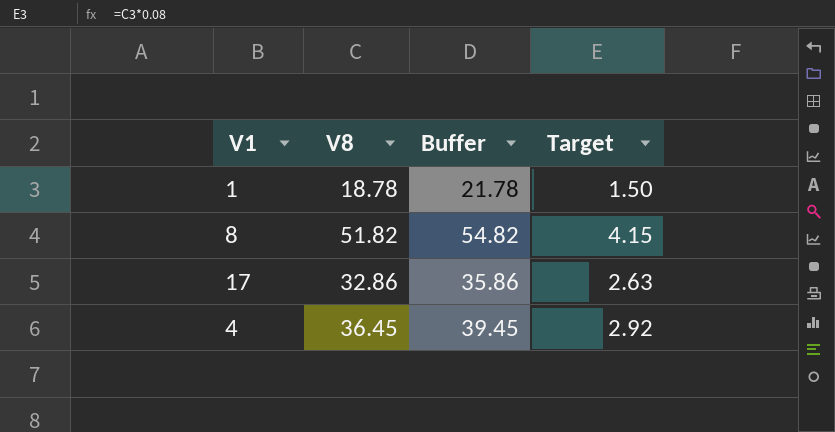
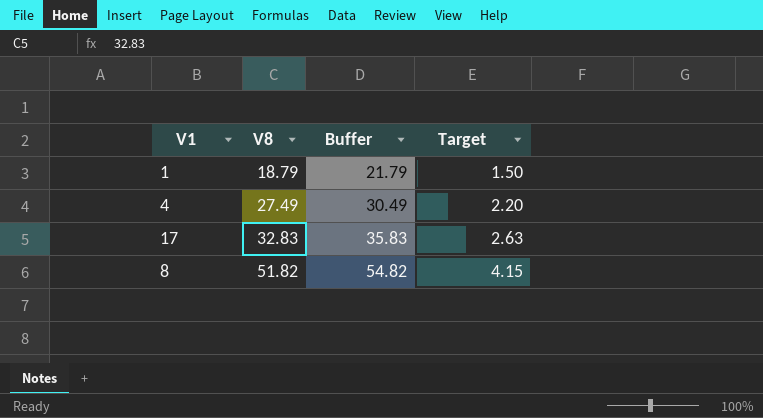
row order: none -> V8 ascending
1 | V8: 18.78 -> 18.79
1 | Buffer: 21.78 -> 21.79
4 | V8: 36.45 -> 27.49
4 | Buffer: 39.45 -> 30.49
4 | Target: 2.92 -> 2.20
17 | V8: 32.86 -> 32.83
17 | Buffer: 35.86 -> 35.83

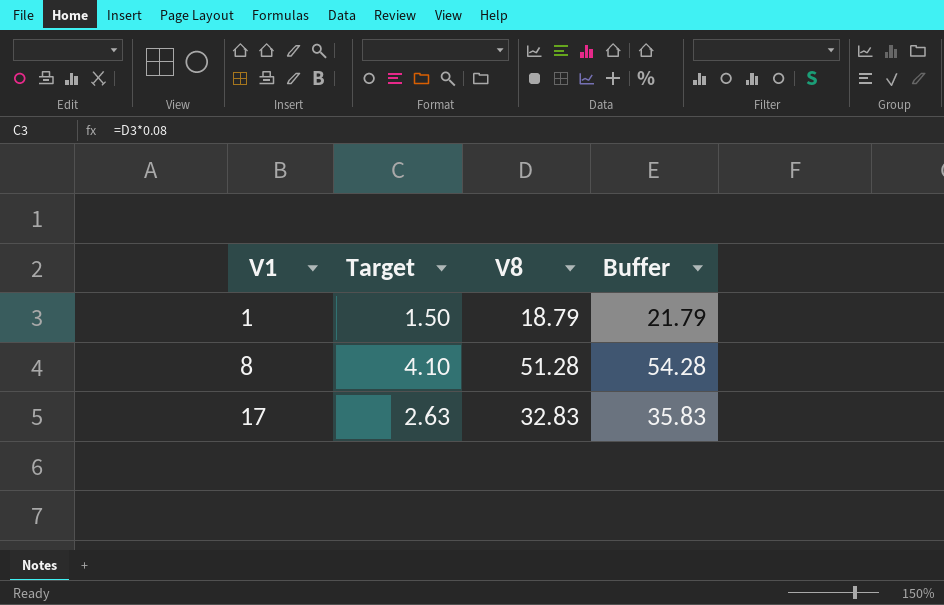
row order: V8 ascending -> V1 ascending
column Target | position: 4 -> 2
row 4: 27.49 | 30.49 | 2.20 -> none
8 | Target: 4.15 -> 4.10
8 | V8: 51.82 -> 51.28
8 | Buffer: 54.82 -> 54.28

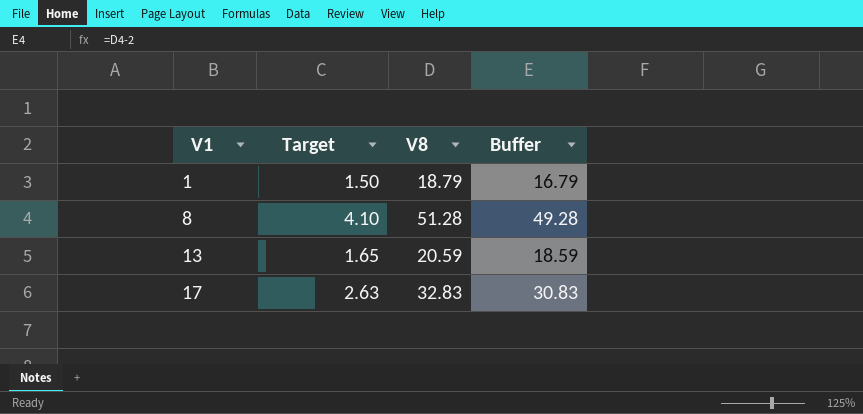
column Buffer | formula: [V8] + 3 -> [V8] - 2
row 13: none -> 1.65 | 20.59 | 18.59

